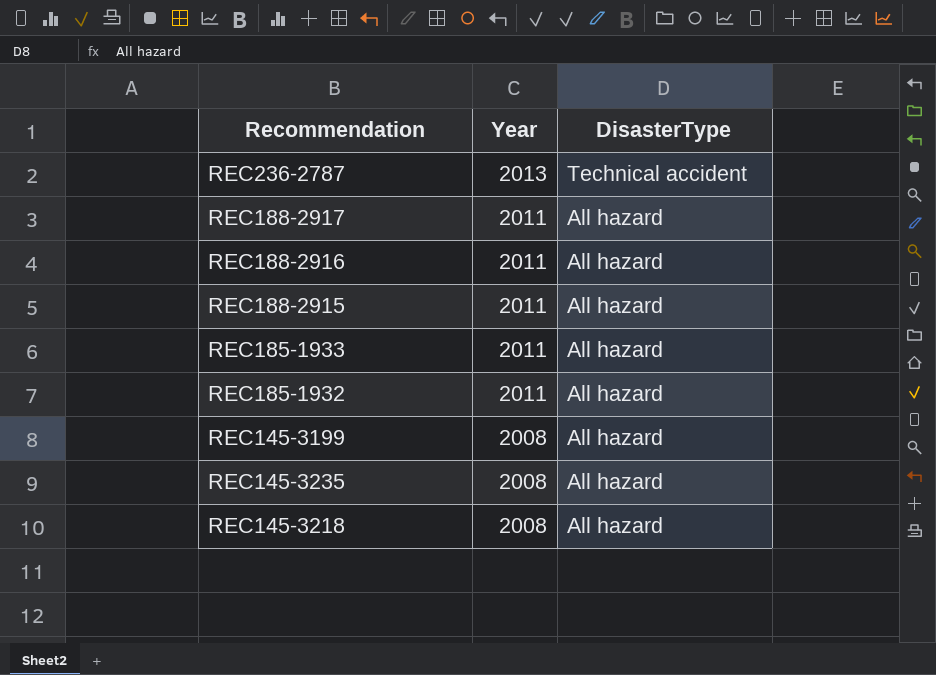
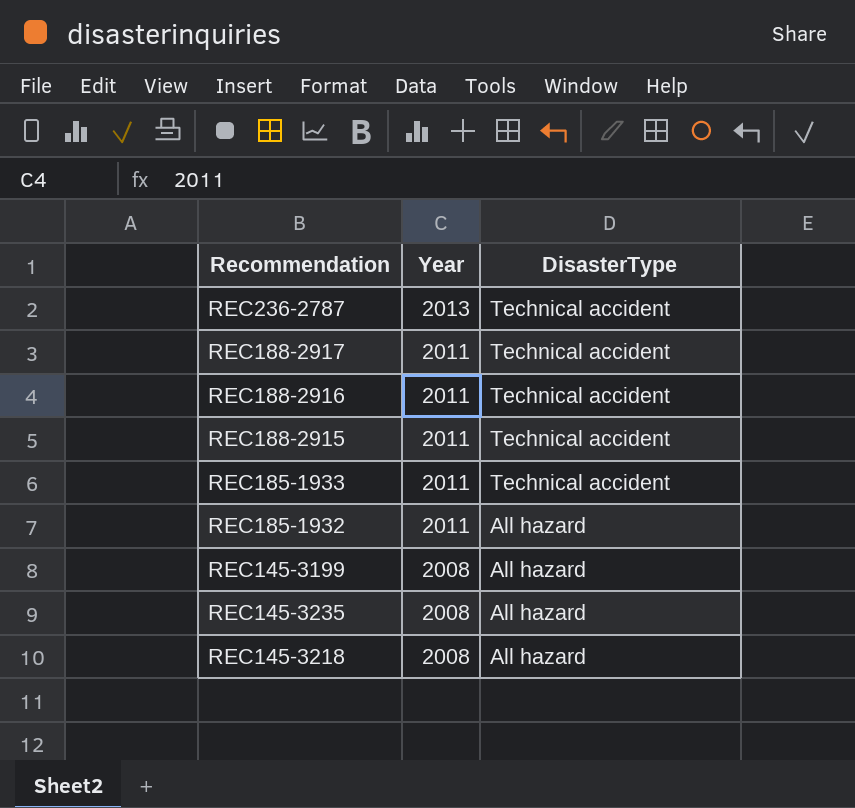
REC188-2917 | DisasterType: All hazard -> Technical accident
REC188-2916 | DisasterType: All hazard -> Technical accident
REC188-2915 | DisasterType: All hazard -> Technical accident
REC185-1933 | DisasterType: All hazard -> Technical accident

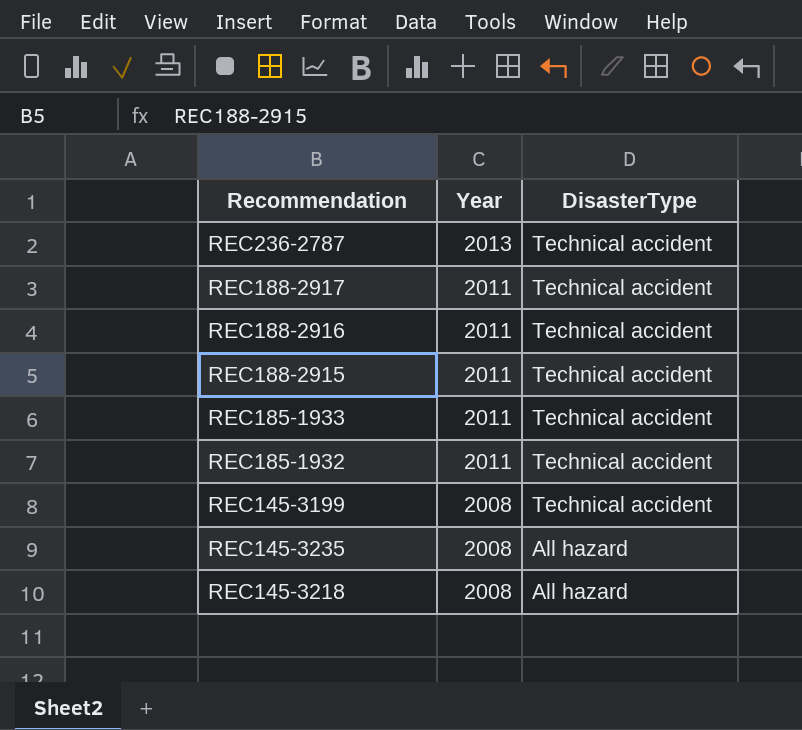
REC185-1932 | DisasterType: All hazard -> Technical accident
REC145-3199 | DisasterType: All hazard -> Technical accident

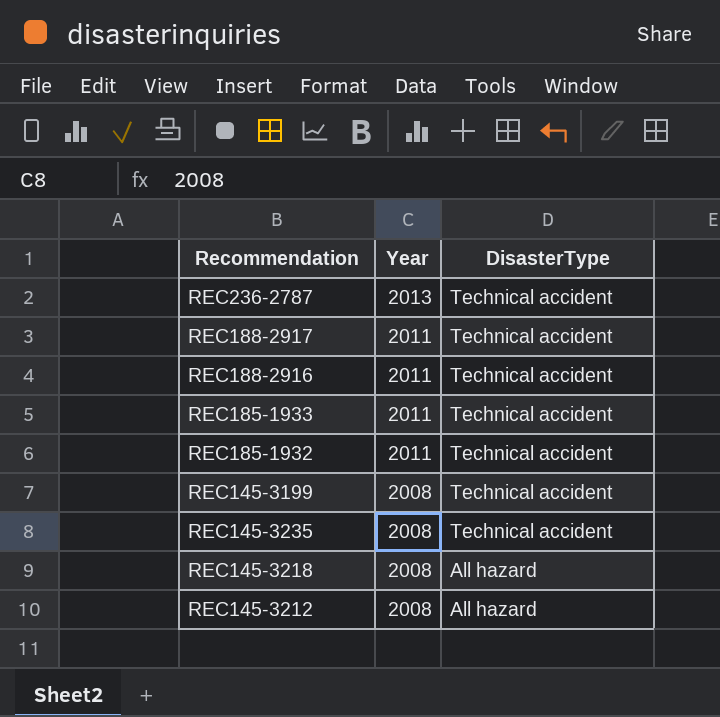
row REC188-2915: 2011 | Technical accident -> none
REC145-3235 | DisasterType: All hazard -> Technical accident
row REC145-3212: none -> 2008 | All hazard

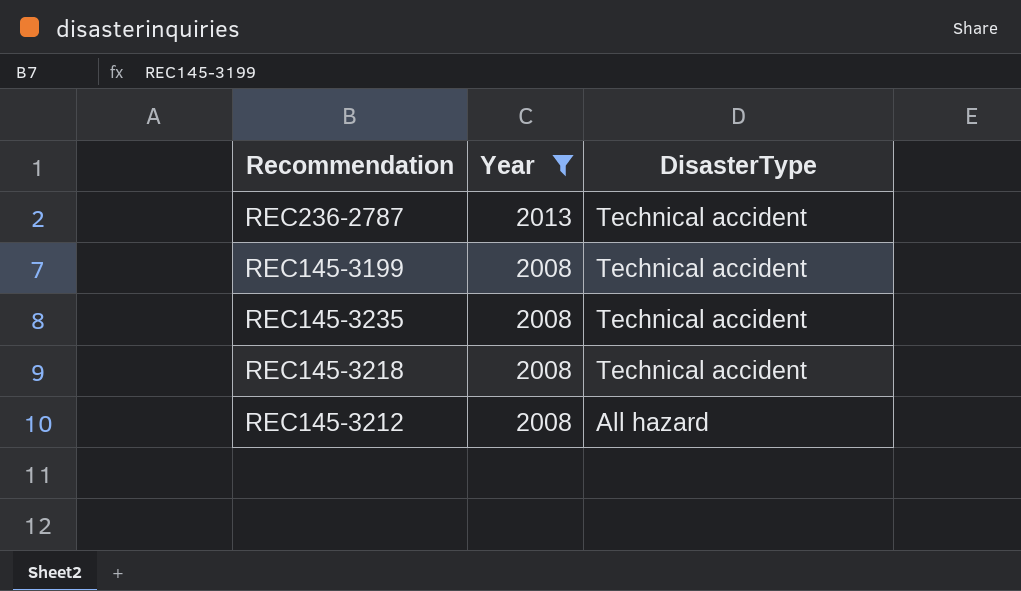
filter: none -> Year != 2011
REC145-3218 | DisasterType: All hazard -> Technical accident

